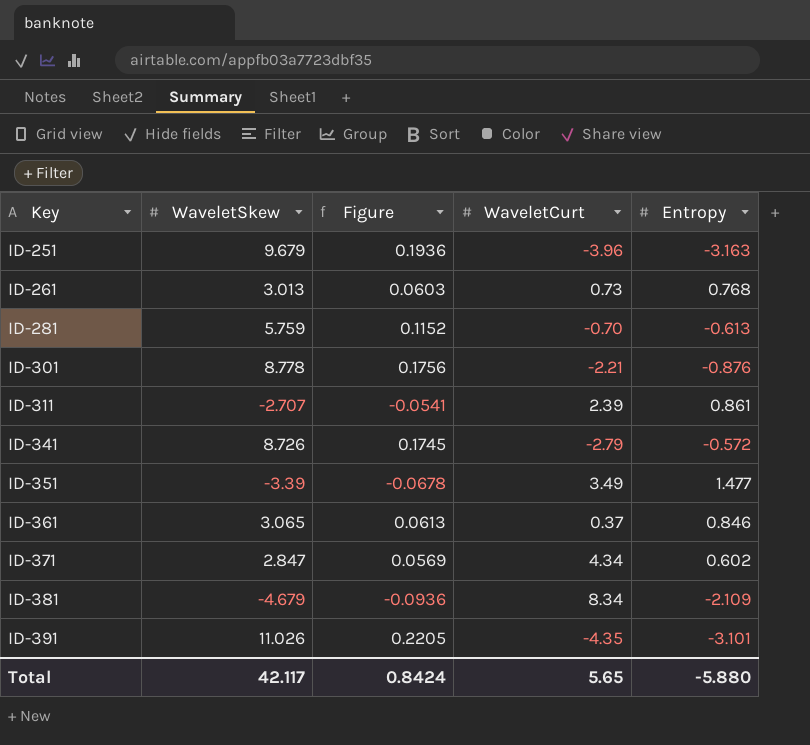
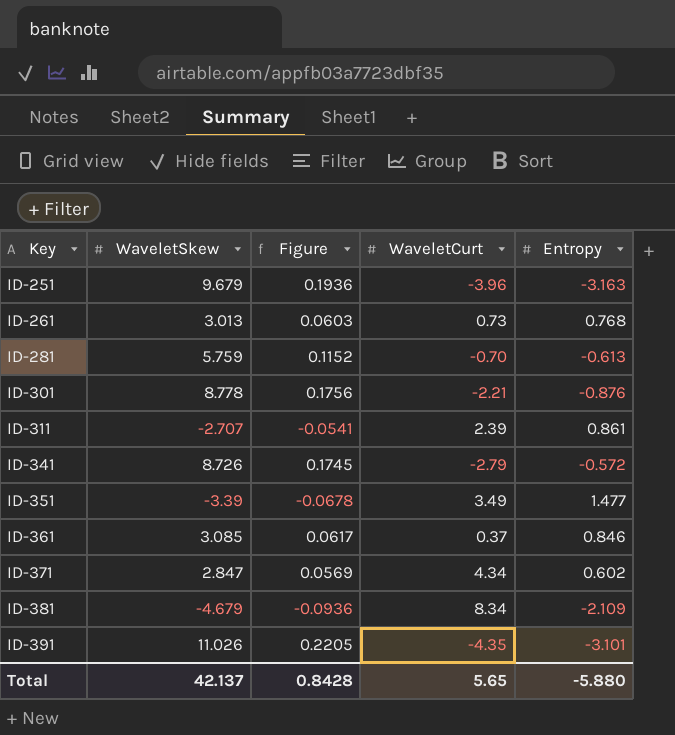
ID-361 | WaveletSkew: 3.065 -> 3.085
ID-361 | Figure: 0.0613 -> 0.0617
Total | WaveletSkew: 42.117 -> 42.137
Total | Figure: 0.8424 -> 0.8428

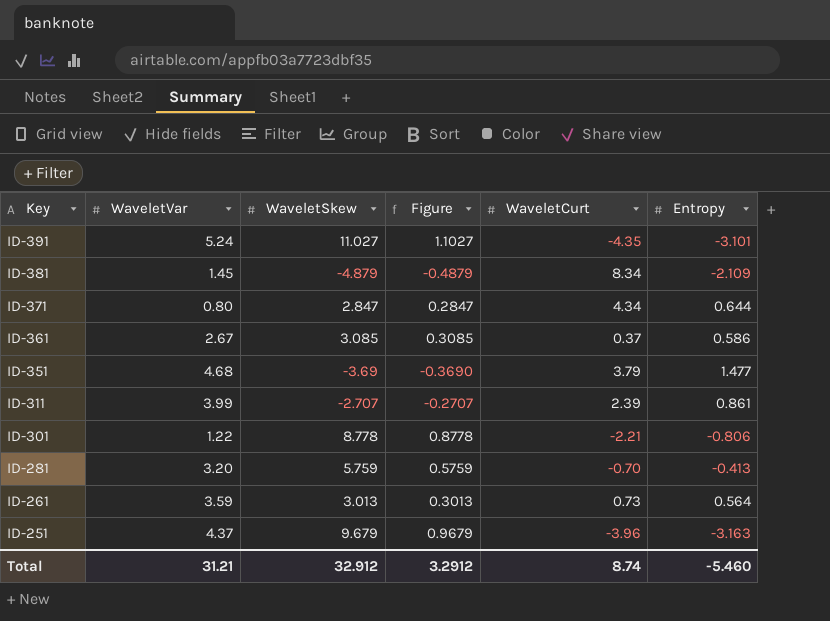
row order: Key ascending -> Key descending
column WaveletVar | position: none -> 2
column Figure | formula: [WaveletSkew] * 0.02 -> [WaveletSkew] * 0.1
row ID-341: 8.726 | 0.1745 | -2.79 | -0.572 -> none
ID-391 | WaveletSkew: 11.026 -> 11.027
ID-381 | WaveletSkew: -4.679 -> -4.879
ID-371 | Entropy: 0.602 -> 0.644
ID-361 | Entropy: 0.846 -> 0.586
ID-351 | WaveletSkew: -3.39 -> -3.69
ID-351 | WaveletCurt: 3.49 -> 3.79
ID-301 | Entropy: -0.876 -> -0.806
ID-281 | Entropy: -0.613 -> -0.413
ID-261 | Entropy: 0.768 -> 0.564
Total | WaveletSkew: 42.137 -> 32.912
Total | Figure: 0.8428 -> 3.2912
Total | WaveletCurt: 5.65 -> 8.74
Total | Entropy: -5.880 -> -5.460

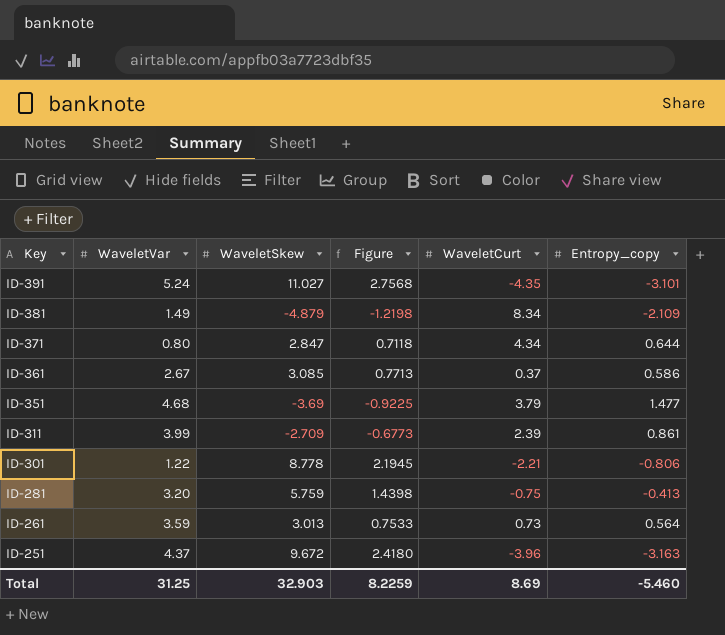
column Figure | formula: [WaveletSkew] * 0.1 -> [WaveletSkew] * 0.25
column name: Entropy -> Entropy_copy
ID-381 | WaveletVar: 1.45 -> 1.49
ID-311 | WaveletSkew: -2.707 -> -2.709
ID-281 | WaveletCurt: -0.70 -> -0.75
ID-251 | WaveletSkew: 9.679 -> 9.672
Total | WaveletVar: 31.21 -> 31.25
Total | WaveletSkew: 32.912 -> 32.903
Total | Figure: 3.2912 -> 8.2259
Total | WaveletCurt: 8.74 -> 8.69

